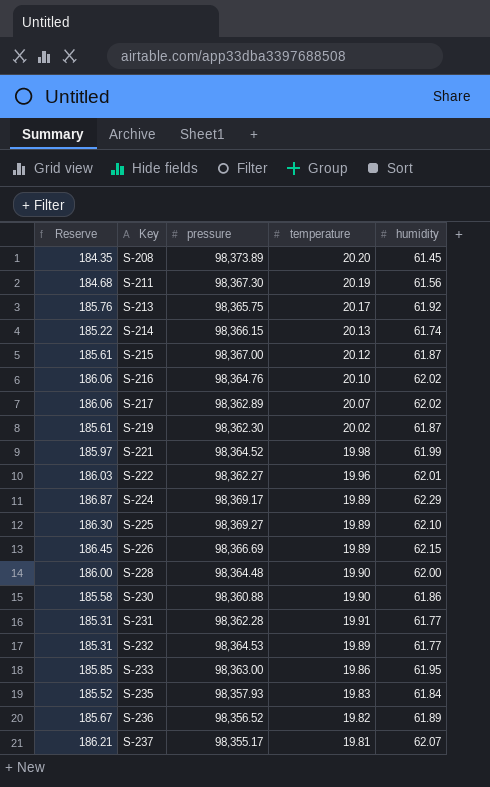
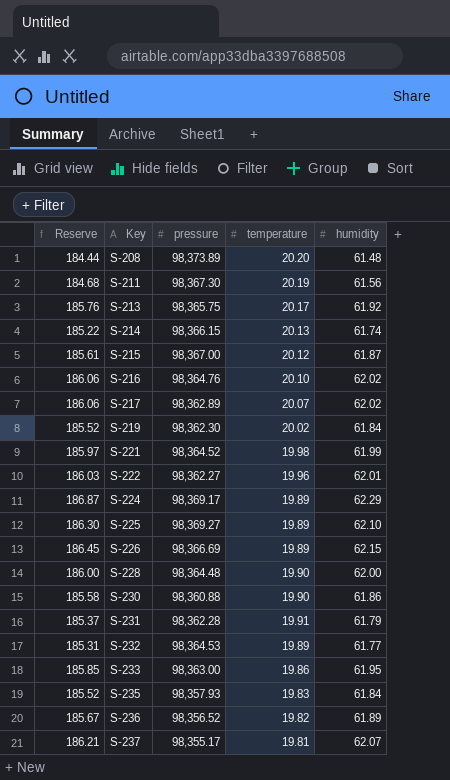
S-208 | Reserve: 184.35 -> 184.44
S-208 | humidity: 61.45 -> 61.48
S-219 | Reserve: 185.61 -> 185.52
S-219 | humidity: 61.87 -> 61.84
S-231 | Reserve: 185.31 -> 185.37
S-231 | humidity: 61.77 -> 61.79

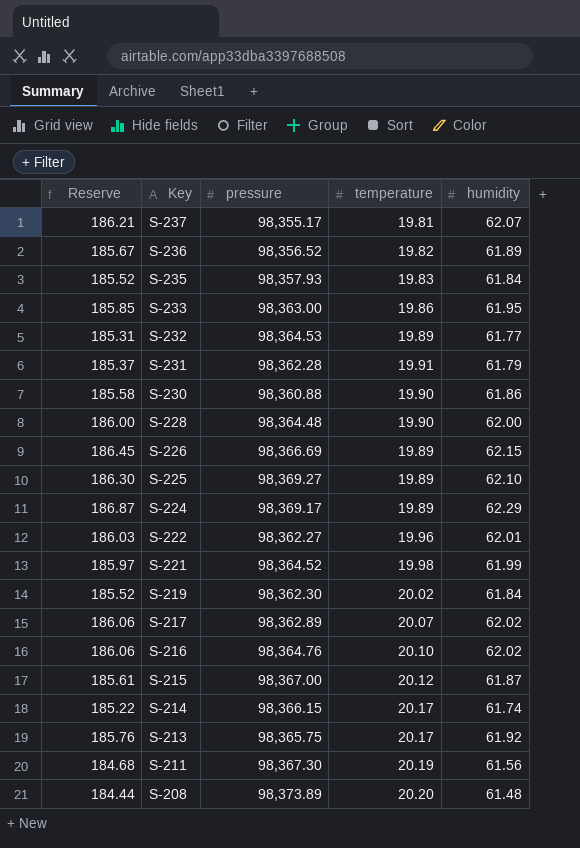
row order: Key ascending -> Key descending
S-214 | temperature: 20.13 -> 20.17

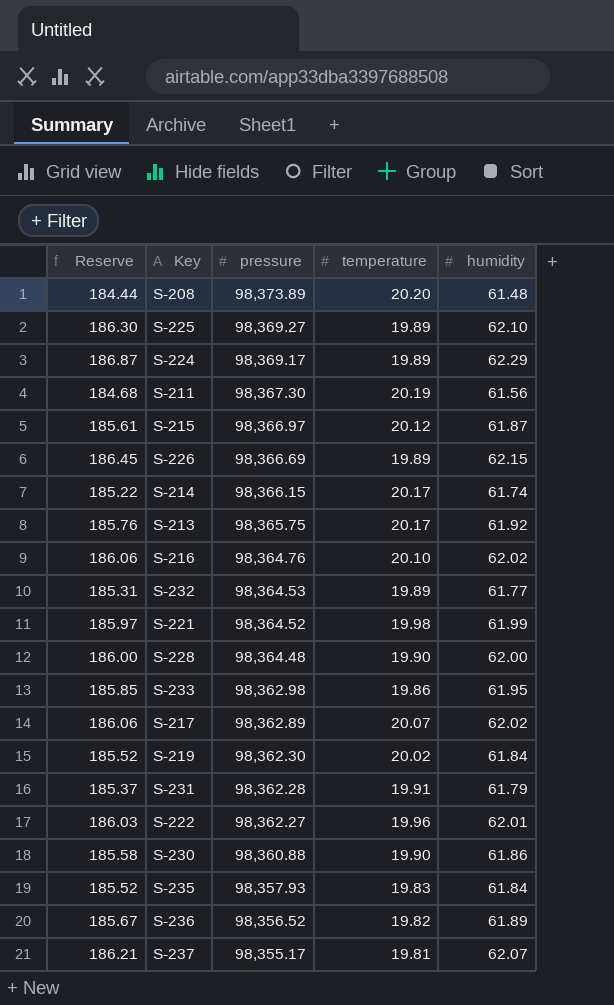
row order: Key descending -> pressure descending
S-215 | pressure: 98,367.00 -> 98,366.97
S-233 | pressure: 98,363.00 -> 98,362.98

